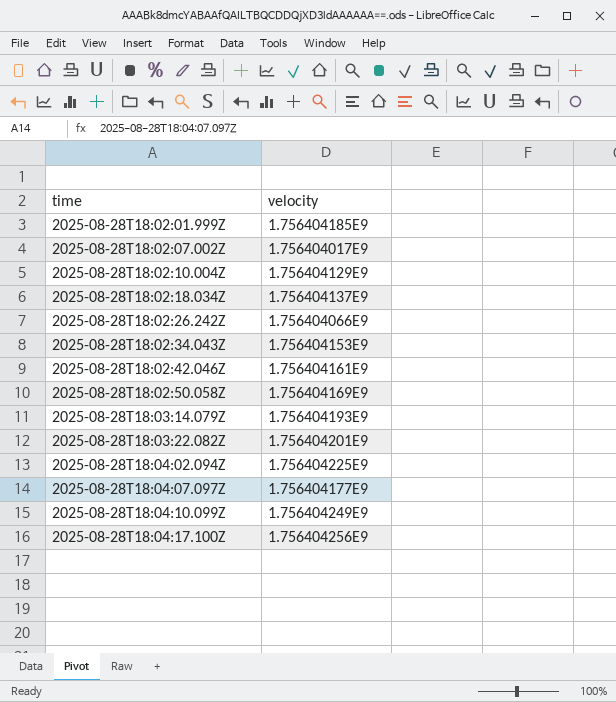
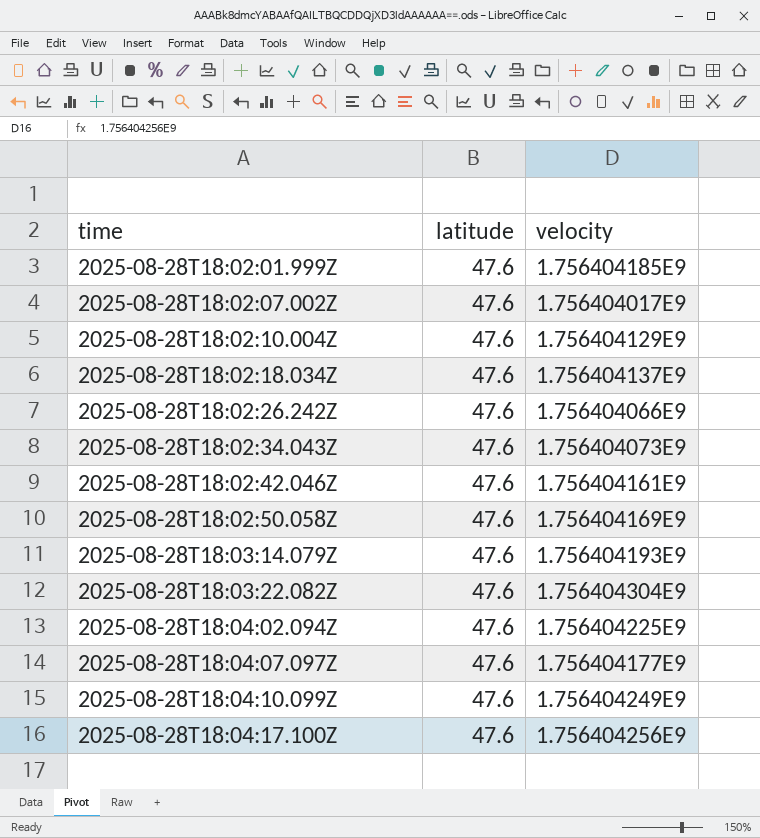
column latitude | position: none -> 2
2025-08-28T18:02:34.043Z | velocity: 1.756404153E9 -> 1.756404073E9
2025-08-28T18:03:22.082Z | velocity: 1.756404201E9 -> 1.756404304E9

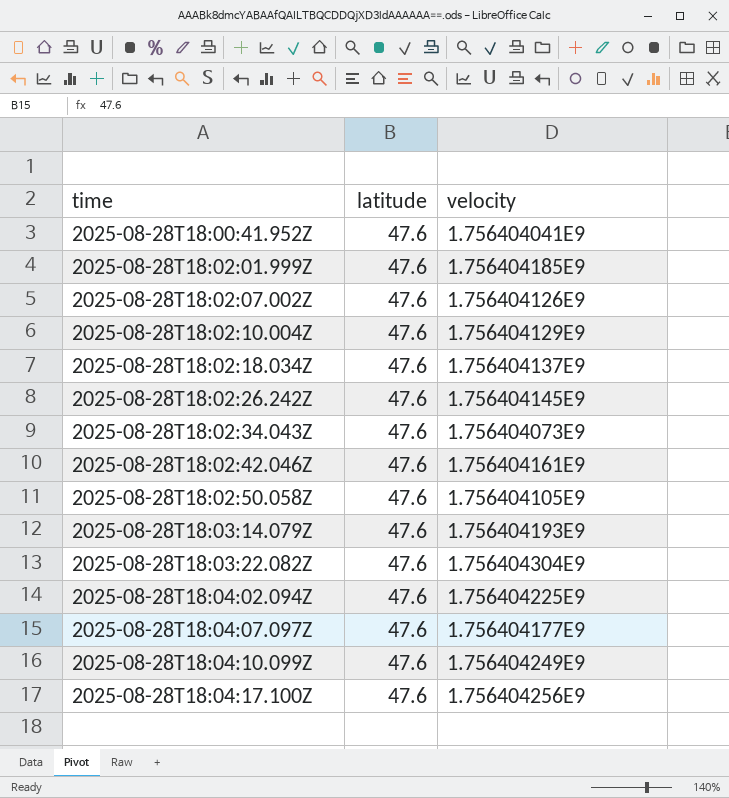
row 2025-08-28T18:00:41.952Z: none -> 47.6 | 1.756404041E9
2025-08-28T18:02:07.002Z | velocity: 1.756404017E9 -> 1.756404126E9
2025-08-28T18:02:26.242Z | velocity: 1.756404066E9 -> 1.756404145E9
2025-08-28T18:02:50.058Z | velocity: 1.756404169E9 -> 1.756404105E9

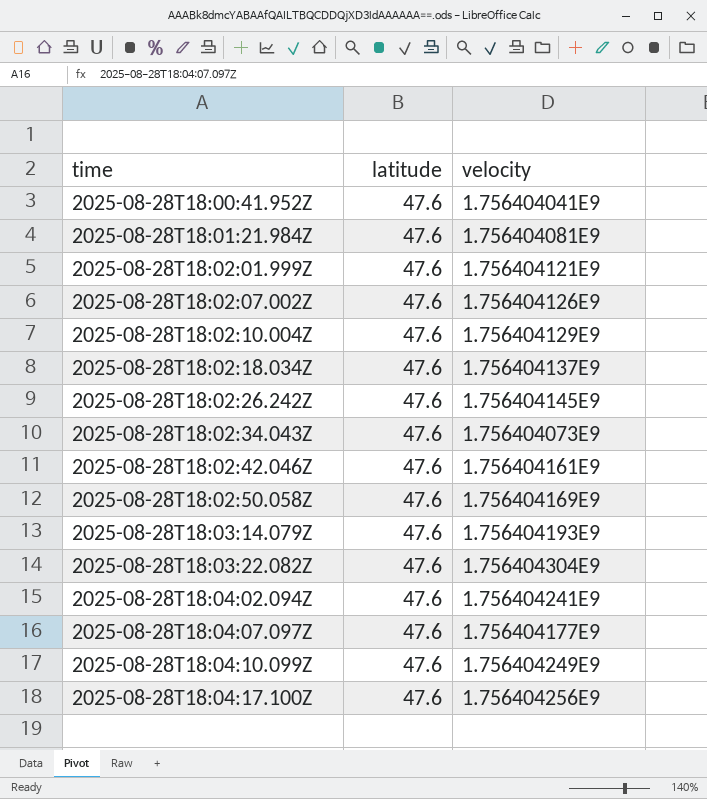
row 2025-08-28T18:01:21.984Z: none -> 47.6 | 1.756404081E9
2025-08-28T18:02:01.999Z | velocity: 1.756404185E9 -> 1.756404121E9
2025-08-28T18:02:50.058Z | velocity: 1.756404105E9 -> 1.756404169E9
2025-08-28T18:04:02.094Z | velocity: 1.756404225E9 -> 1.756404241E9

